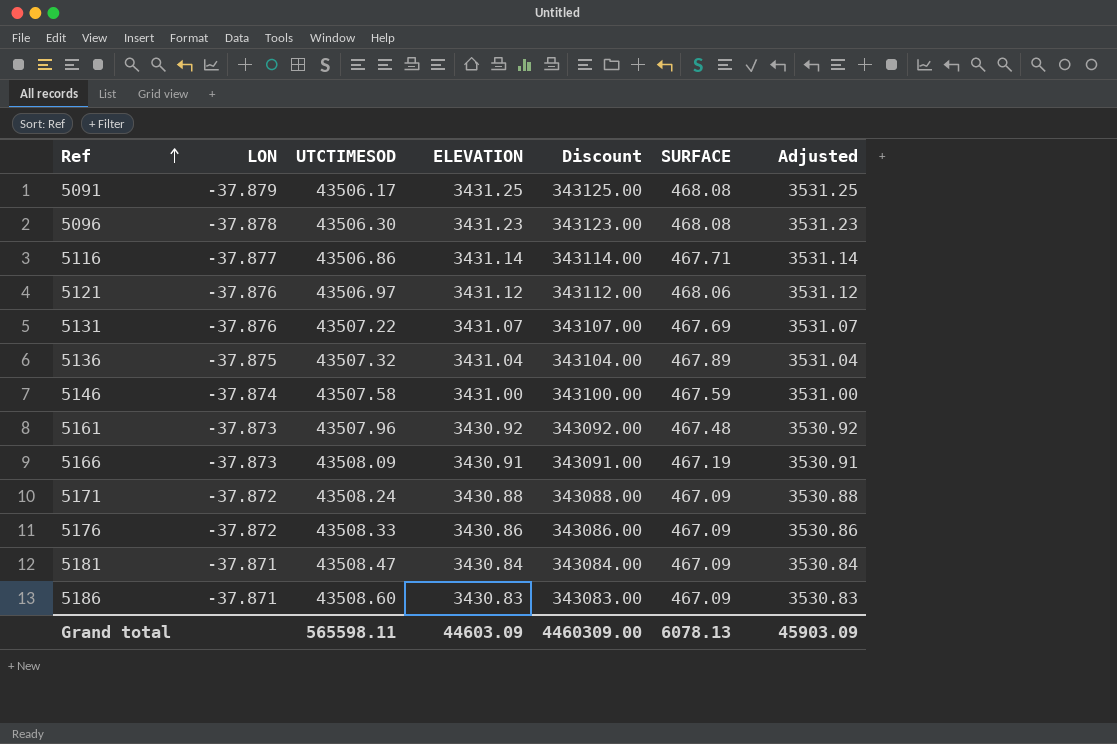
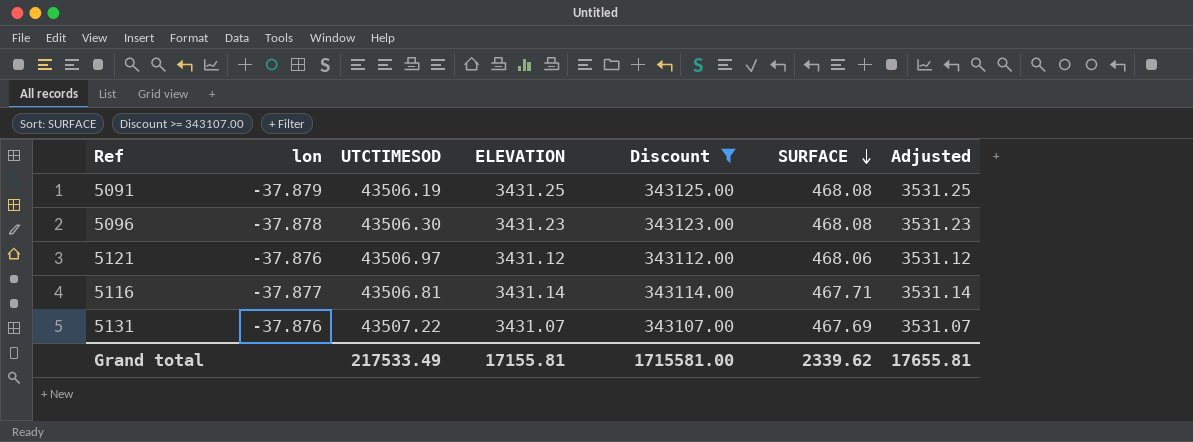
filter: none -> Discount >= 343107.00
row order: Ref ascending -> SURFACE descending
column name: LON -> lon
5091 | UTCTIMESOD: 43506.17 -> 43506.19
5116 | UTCTIMESOD: 43506.86 -> 43506.81
Grand total | UTCTIMESOD: 565598.11 -> 217533.49
Grand total | ELEVATION: 44603.09 -> 17155.81
Grand total | Discount: 4460309.00 -> 1715581.00
Grand total | SURFACE: 6078.13 -> 2339.62
Grand total | Adjusted: 45903.09 -> 17655.81

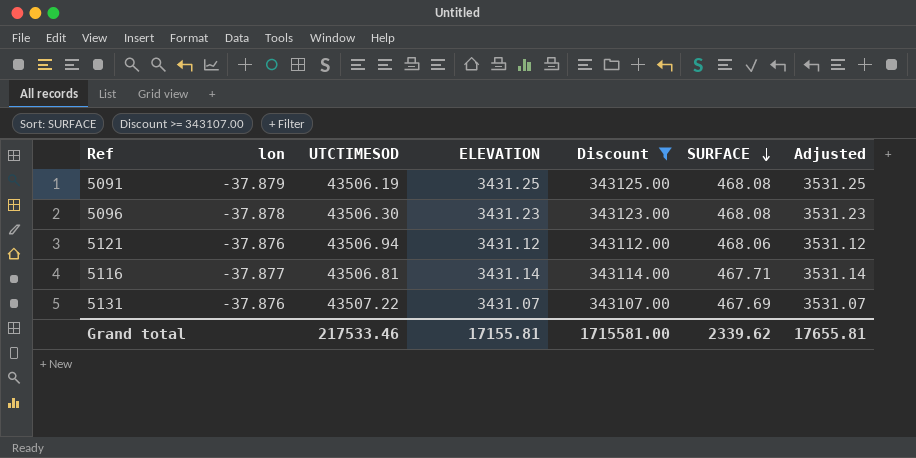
5121 | UTCTIMESOD: 43506.97 -> 43506.94
Grand total | UTCTIMESOD: 217533.49 -> 217533.46

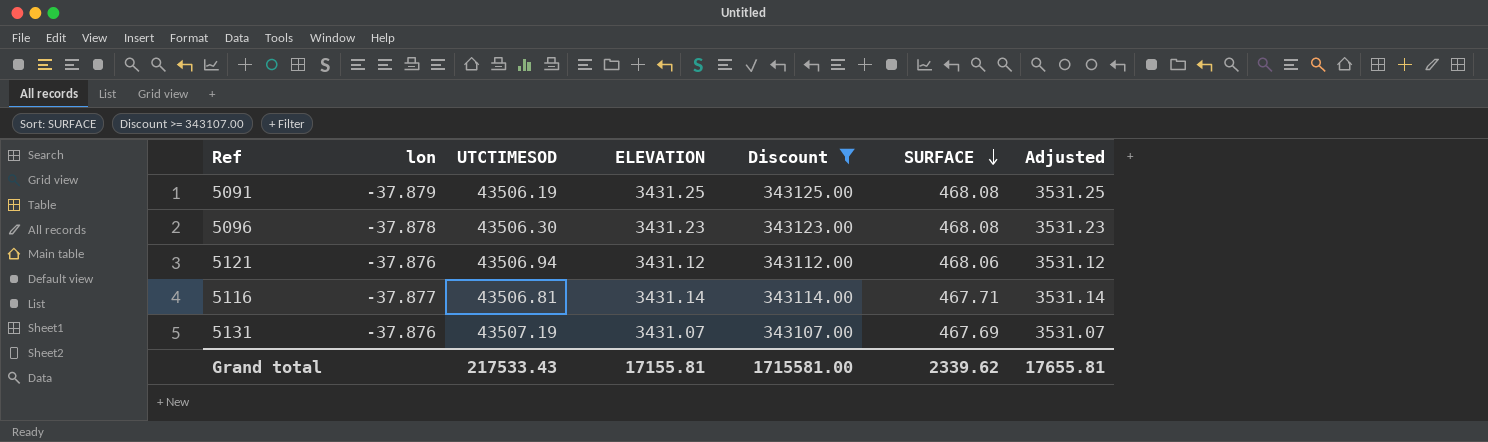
5131 | UTCTIMESOD: 43507.22 -> 43507.19
Grand total | UTCTIMESOD: 217533.46 -> 217533.43

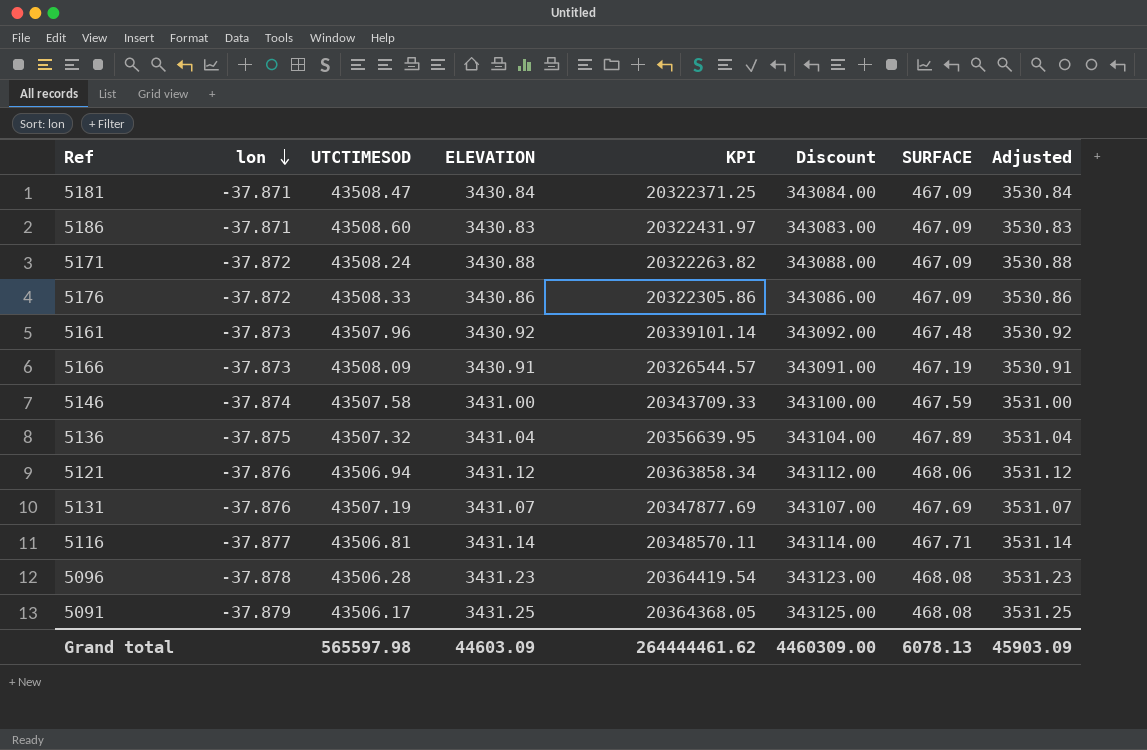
filter: Discount >= 343107.00 -> none
row order: SURFACE descending -> lon descending
column KPI | formula: none -> [UTCTIMESOD] * [SURFACE]
5096 | UTCTIMESOD: 43506.30 -> 43506.28
5091 | UTCTIMESOD: 43506.19 -> 43506.17
Grand total | UTCTIMESOD: 217533.43 -> 565597.98
Grand total | ELEVATION: 17155.81 -> 44603.09
Grand total | Discount: 1715581.00 -> 4460309.00
Grand total | SURFACE: 2339.62 -> 6078.13
Grand total | Adjusted: 17655.81 -> 45903.09

